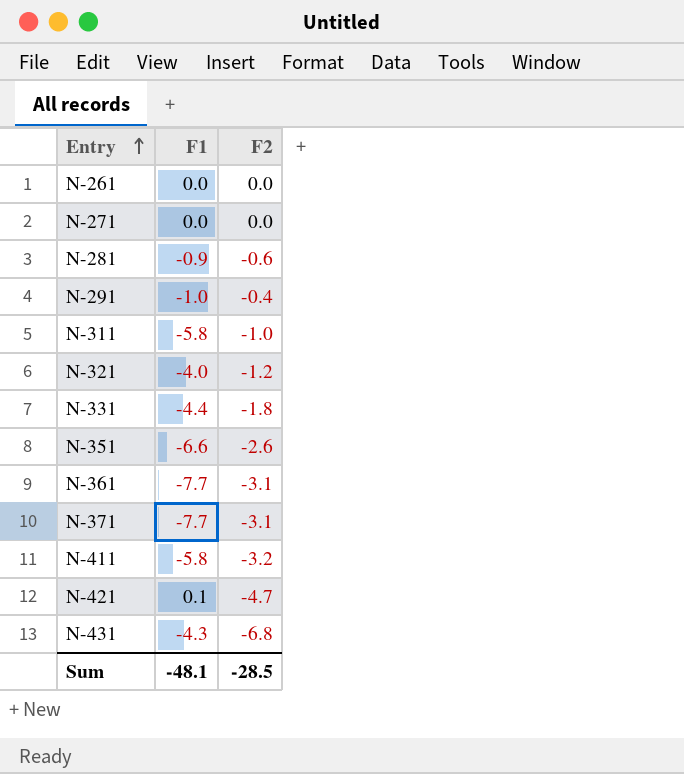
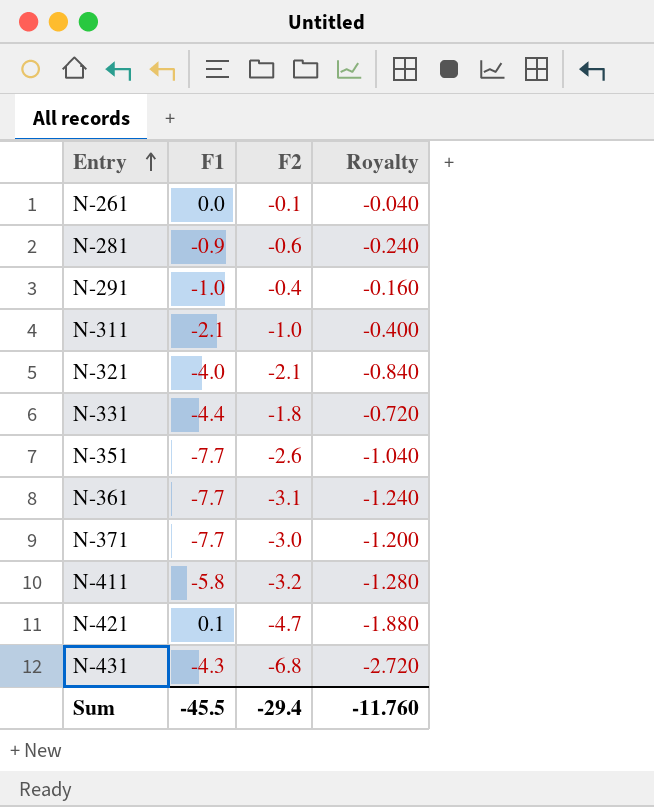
column Royalty | formula: none -> [F2] * 0.4
row N-271: 0.0 | 0.0 -> none
N-261 | F2: 0.0 -> -0.1
N-311 | F1: -5.8 -> -2.1
N-321 | F2: -1.2 -> -2.1
N-351 | F1: -6.6 -> -7.7
N-371 | F2: -3.1 -> -3.0
Sum | F1: -48.1 -> -45.5
Sum | F2: -28.5 -> -29.4

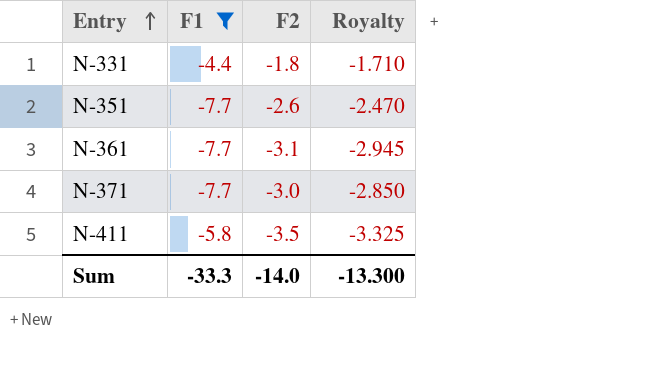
filter: none -> F1 <= -4.4
column Royalty | formula: [F2] * 0.4 -> [F2] * 0.95
N-411 | F2: -3.2 -> -3.5
Sum | F1: -45.5 -> -33.3
Sum | F2: -29.4 -> -14.0
Sum | Royalty: -11.760 -> -13.300

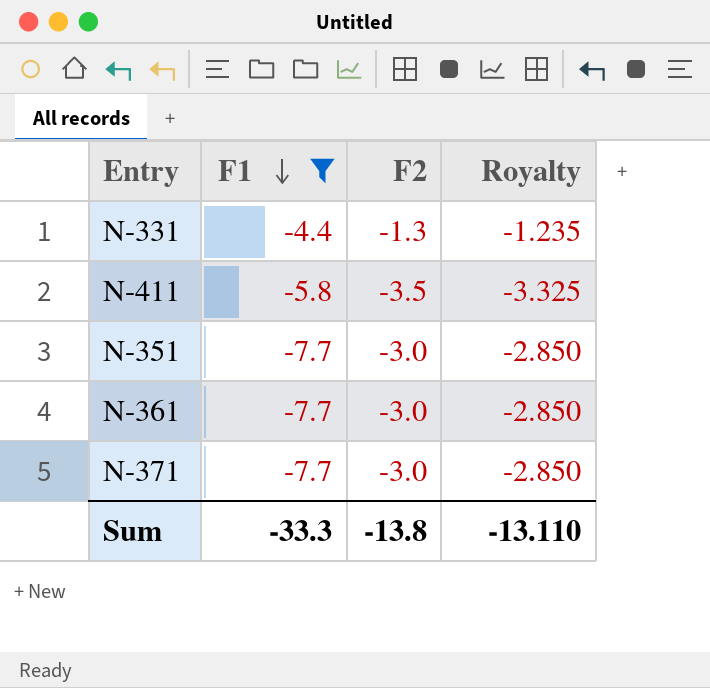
row order: Entry ascending -> F1 descending
N-331 | F2: -1.8 -> -1.3
N-331 | Royalty: -1.710 -> -1.235
N-351 | F2: -2.6 -> -3.0
N-351 | Royalty: -2.470 -> -2.850
N-361 | F2: -3.1 -> -3.0
N-361 | Royalty: -2.945 -> -2.850
Sum | F2: -14.0 -> -13.8
Sum | Royalty: -13.300 -> -13.110

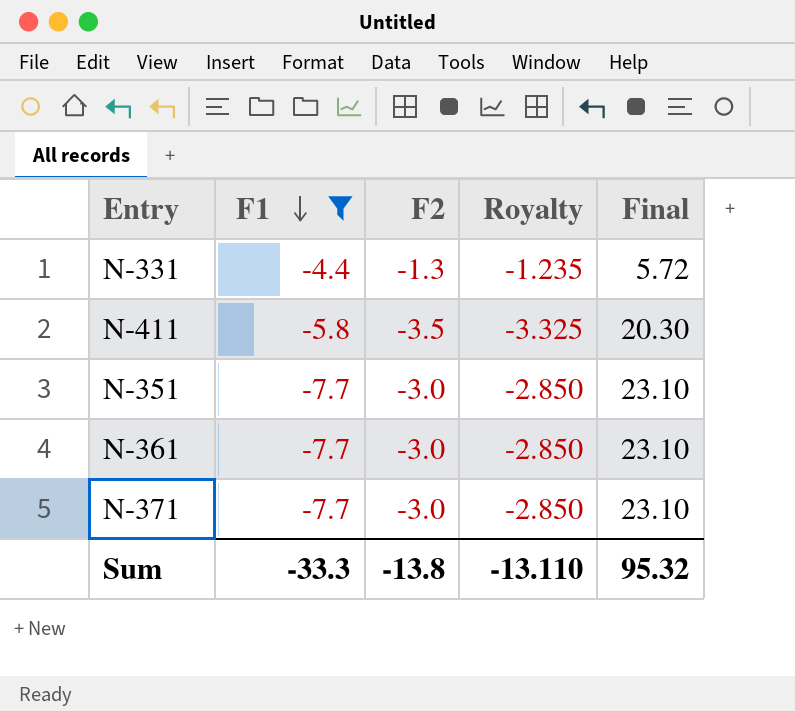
column Final | formula: none -> [F1] * [F2]

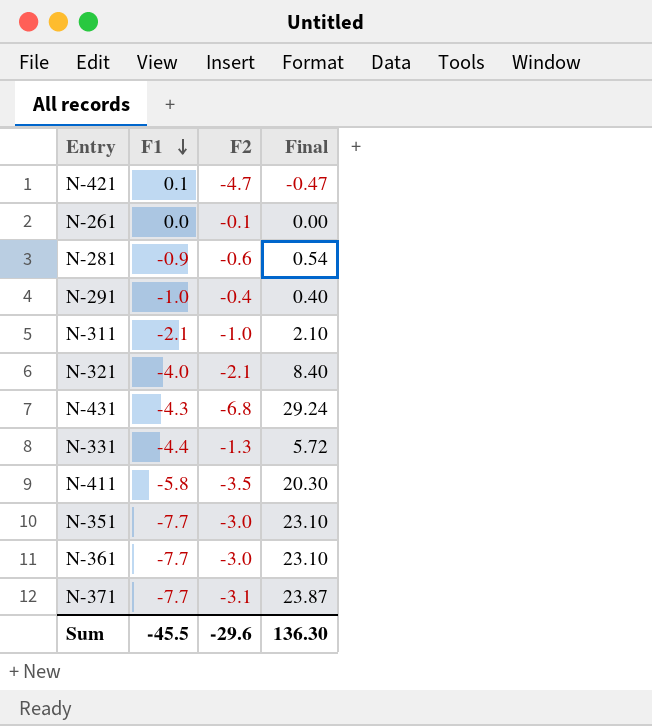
filter: F1 <= -4.4 -> none
column Royalty | formula: [F2] * 0.95 -> none
N-371 | F2: -3.0 -> -3.1
N-371 | Final: 23.10 -> 23.87
Sum | F1: -33.3 -> -45.5
Sum | F2: -13.8 -> -29.6
Sum | Final: 95.32 -> 136.30

